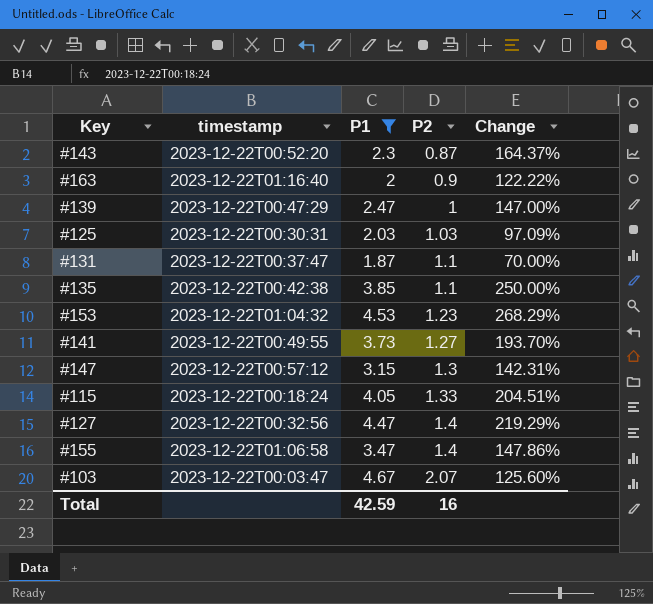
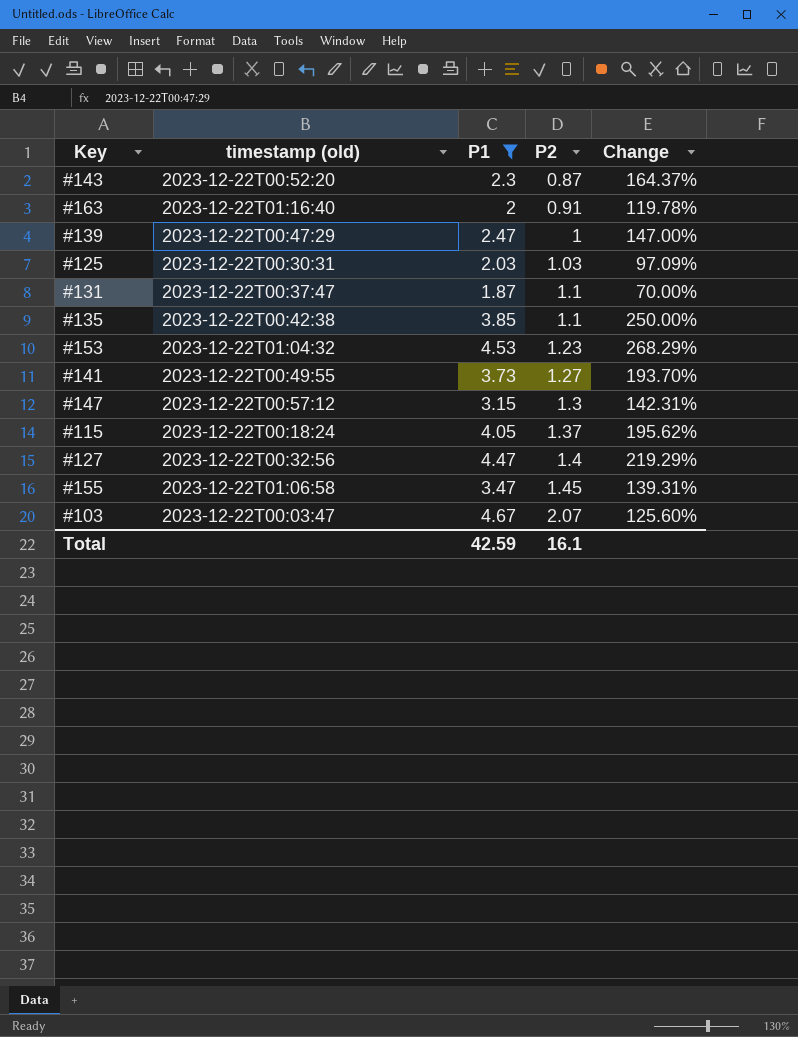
column name: timestamp -> timestamp (old)
#163 | P2: 0.9 -> 0.91
#163 | Change: 122.22% -> 119.78%
#115 | P2: 1.33 -> 1.37
#115 | Change: 204.51% -> 195.62%
#155 | P2: 1.4 -> 1.45
#155 | Change: 147.86% -> 139.31%
Total | P2: 16 -> 16.1

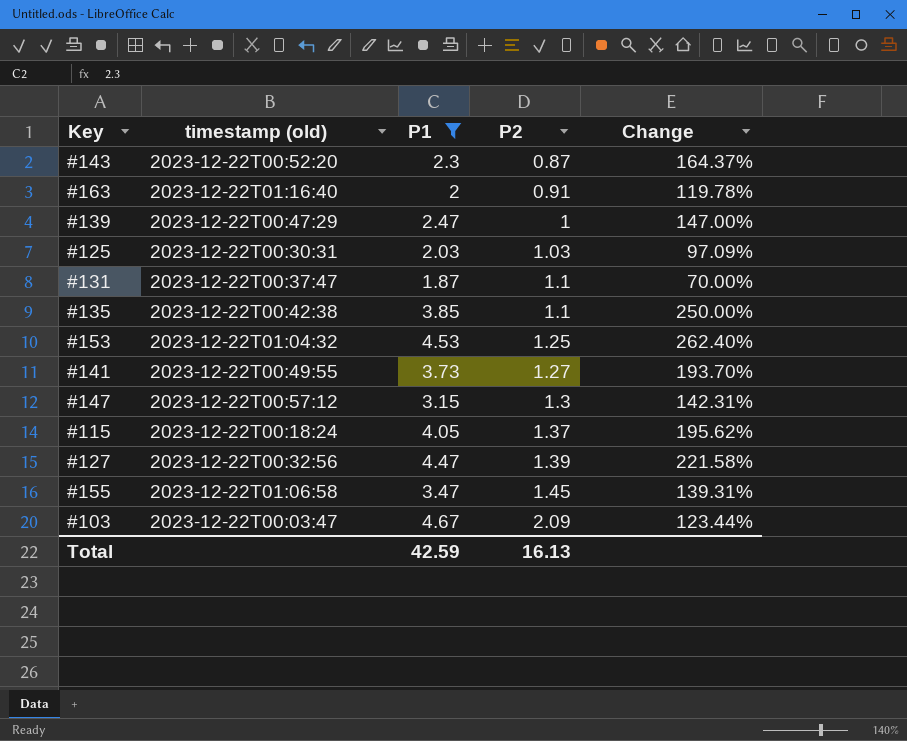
#153 | P2: 1.23 -> 1.25
#153 | Change: 268.29% -> 262.40%
#127 | P2: 1.4 -> 1.39
#127 | Change: 219.29% -> 221.58%
#103 | P2: 2.07 -> 2.09
#103 | Change: 125.60% -> 123.44%
Total | P2: 16.1 -> 16.13

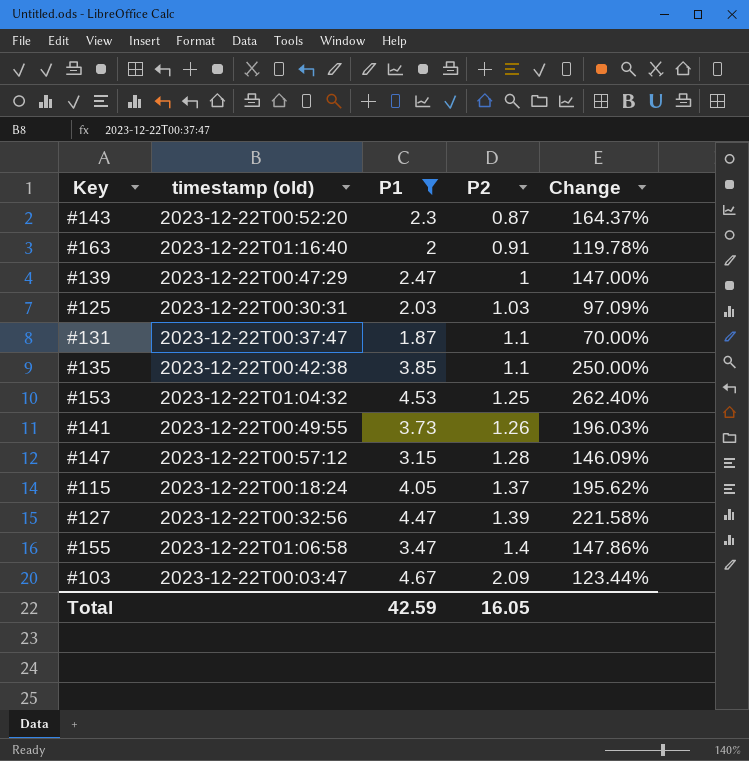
#141 | P2: 1.27 -> 1.26
#141 | Change: 193.70% -> 196.03%
#147 | P2: 1.3 -> 1.28
#147 | Change: 142.31% -> 146.09%
#155 | P2: 1.45 -> 1.4
#155 | Change: 139.31% -> 147.86%
Total | P2: 16.13 -> 16.05

